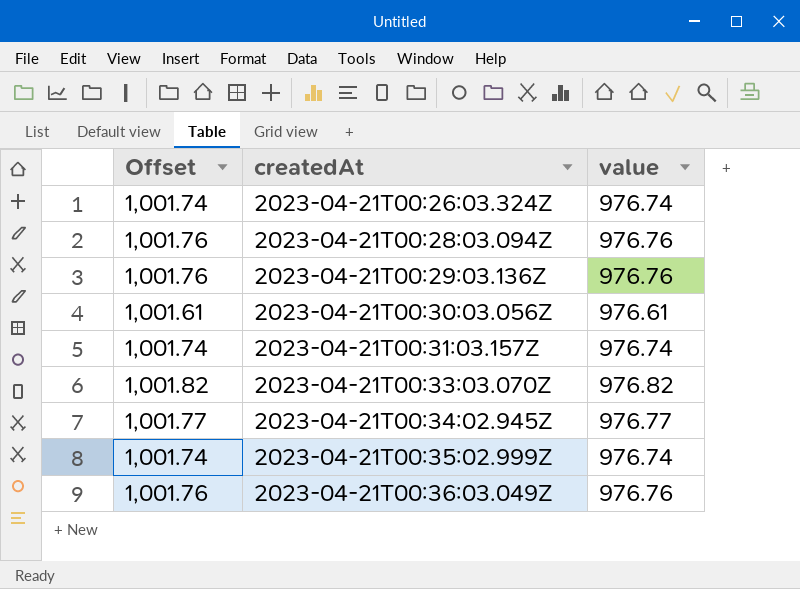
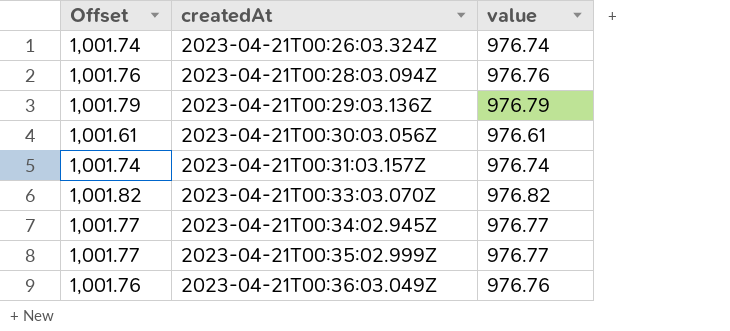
2023-04-21T00:29:03.136Z | Offset: 1,001.76 -> 1,001.79
2023-04-21T00:29:03.136Z | value: 976.76 -> 976.79
2023-04-21T00:35:02.999Z | Offset: 1,001.74 -> 1,001.77
2023-04-21T00:35:02.999Z | value: 976.74 -> 976.77

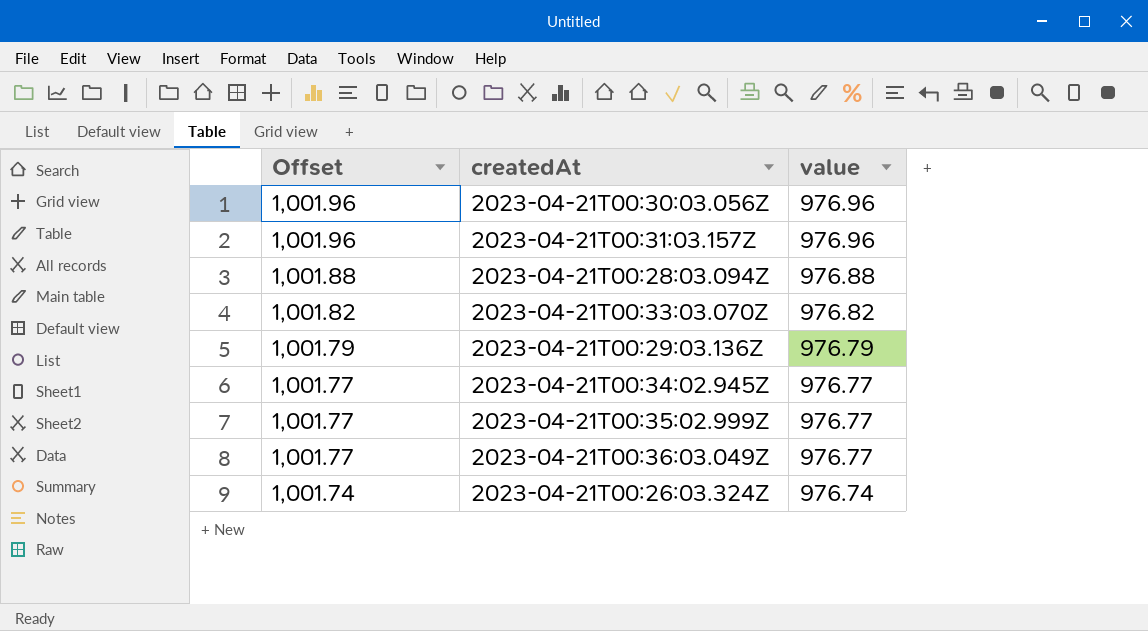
row order: createdAt ascending -> Offset descending
2023-04-21T00:30:03.056Z | Offset: 1,001.61 -> 1,001.96
2023-04-21T00:30:03.056Z | value: 976.61 -> 976.96
2023-04-21T00:31:03.157Z | Offset: 1,001.74 -> 1,001.96
2023-04-21T00:31:03.157Z | value: 976.74 -> 976.96
2023-04-21T00:28:03.094Z | Offset: 1,001.76 -> 1,001.88
2023-04-21T00:28:03.094Z | value: 976.76 -> 976.88
2023-04-21T00:36:03.049Z | Offset: 1,001.76 -> 1,001.77
2023-04-21T00:36:03.049Z | value: 976.76 -> 976.77

